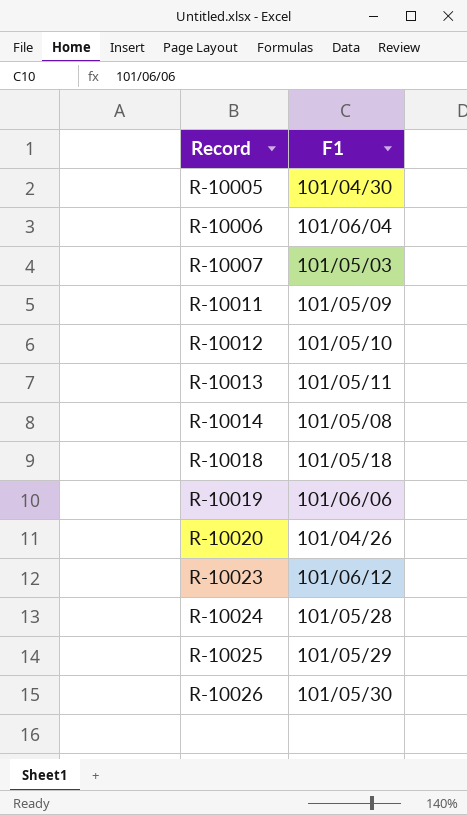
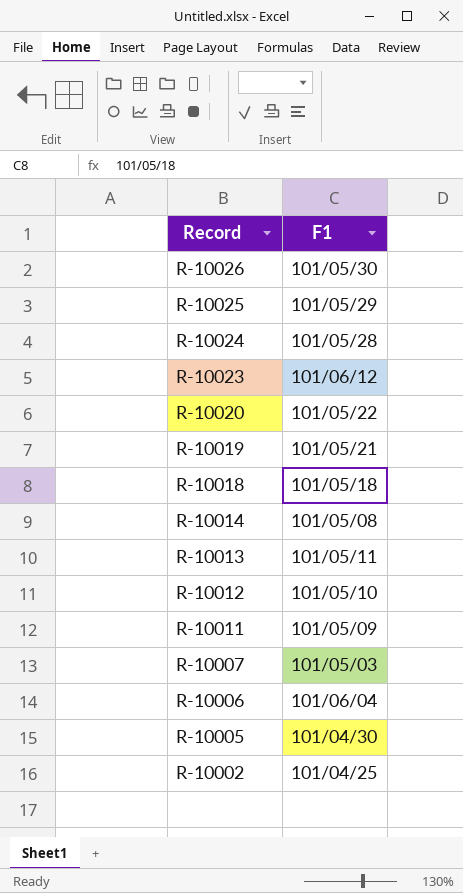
row order: Record ascending -> Record descending
R-10020 | F1: 101/04/26 -> 101/05/22
R-10019 | F1: 101/06/06 -> 101/05/21
row R-10002: none -> 101/04/25

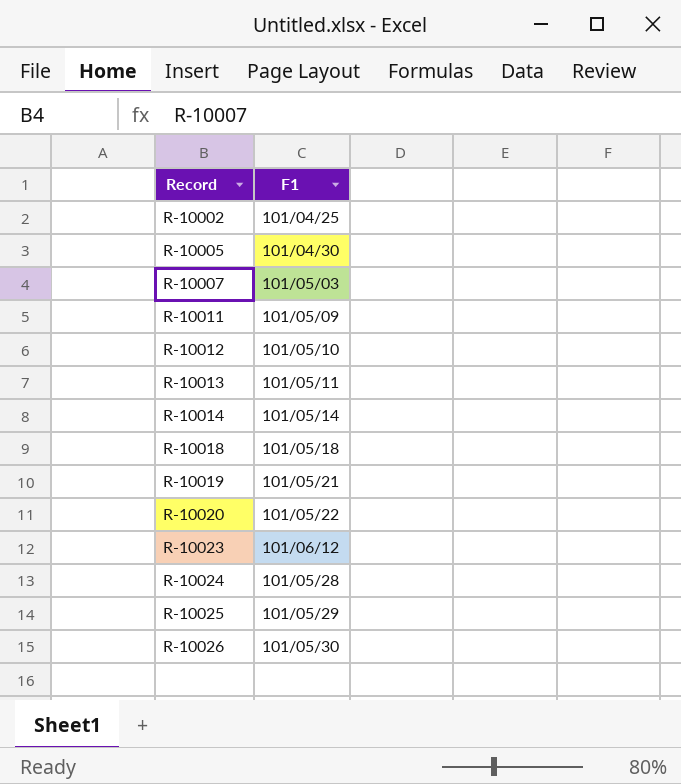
row order: Record descending -> Record ascending
row R-10006: 101/06/04 -> none
R-10014 | F1: 101/05/08 -> 101/05/14

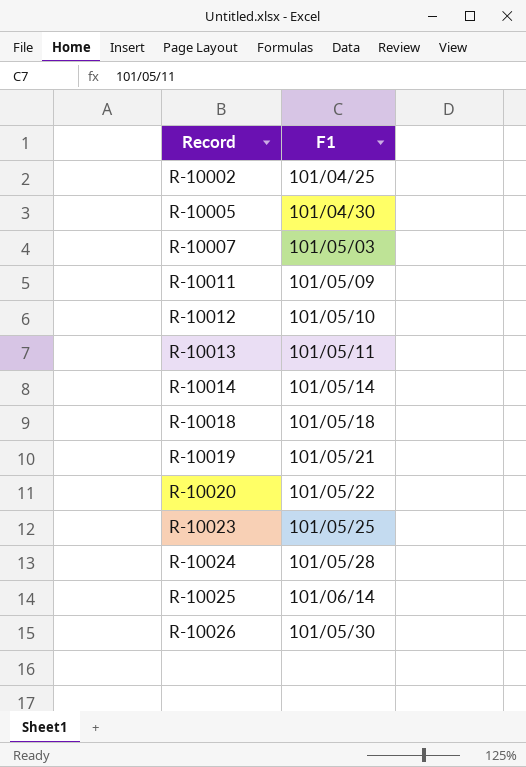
R-10023 | F1: 101/06/12 -> 101/05/25
R-10025 | F1: 101/05/29 -> 101/06/14

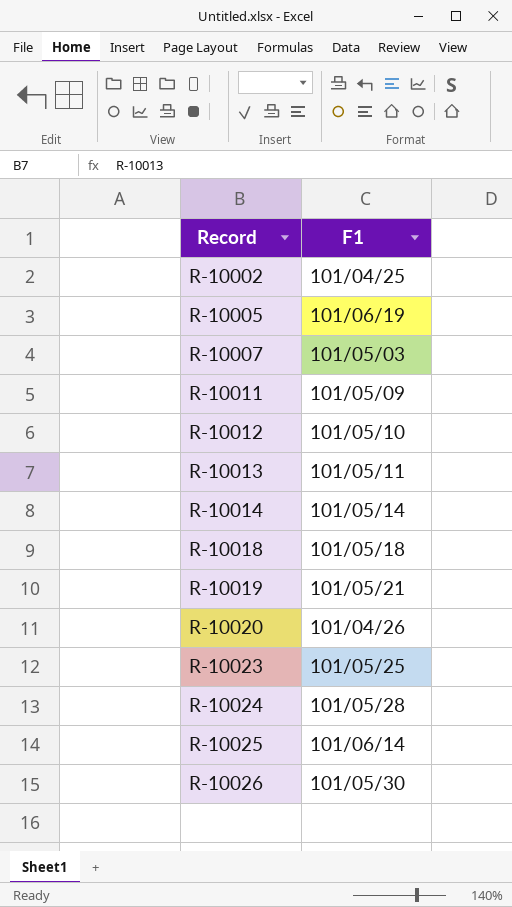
R-10005 | F1: 101/04/30 -> 101/06/19
R-10020 | F1: 101/05/22 -> 101/04/26

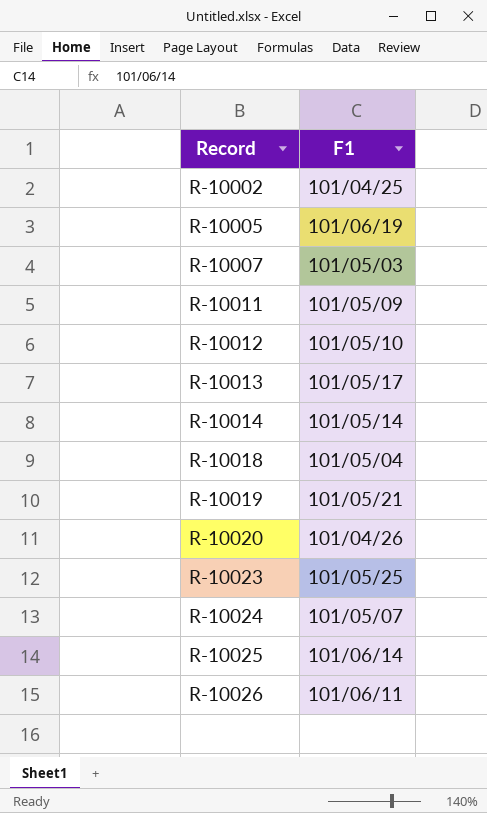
R-10013 | F1: 101/05/11 -> 101/05/17
R-10018 | F1: 101/05/18 -> 101/05/04
R-10024 | F1: 101/05/28 -> 101/05/07
R-10026 | F1: 101/05/30 -> 101/06/11

